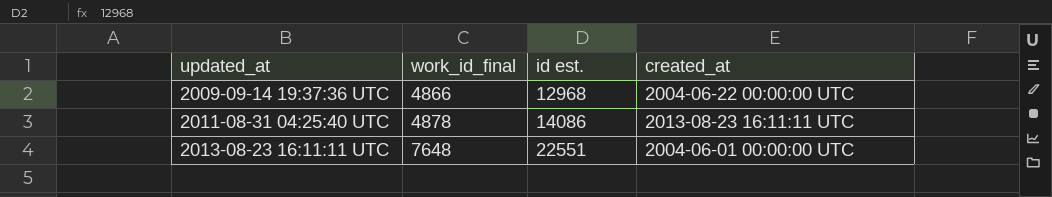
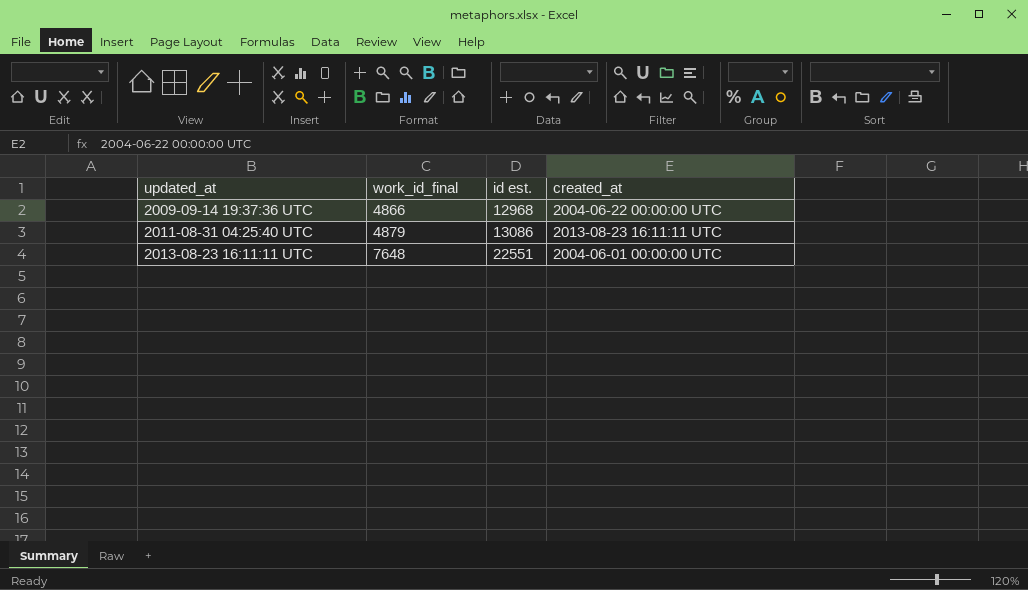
2011-08-31 04:25:40 UTC | work_id_final: 4878 -> 4879
2011-08-31 04:25:40 UTC | id est.: 14086 -> 13086

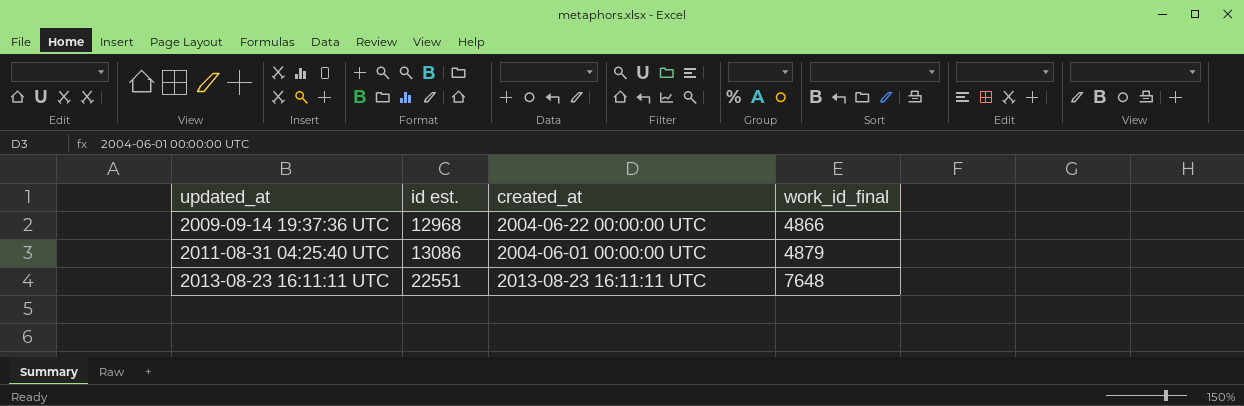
column work_id_final | position: 2 -> 4
2011-08-31 04:25:40 UTC | created_at: 2013-08-23 16:11:11 UTC -> 2004-06-01 00:00:00 UTC
2013-08-23 16:11:11 UTC | created_at: 2004-06-01 00:00:00 UTC -> 2013-08-23 16:11:11 UTC

